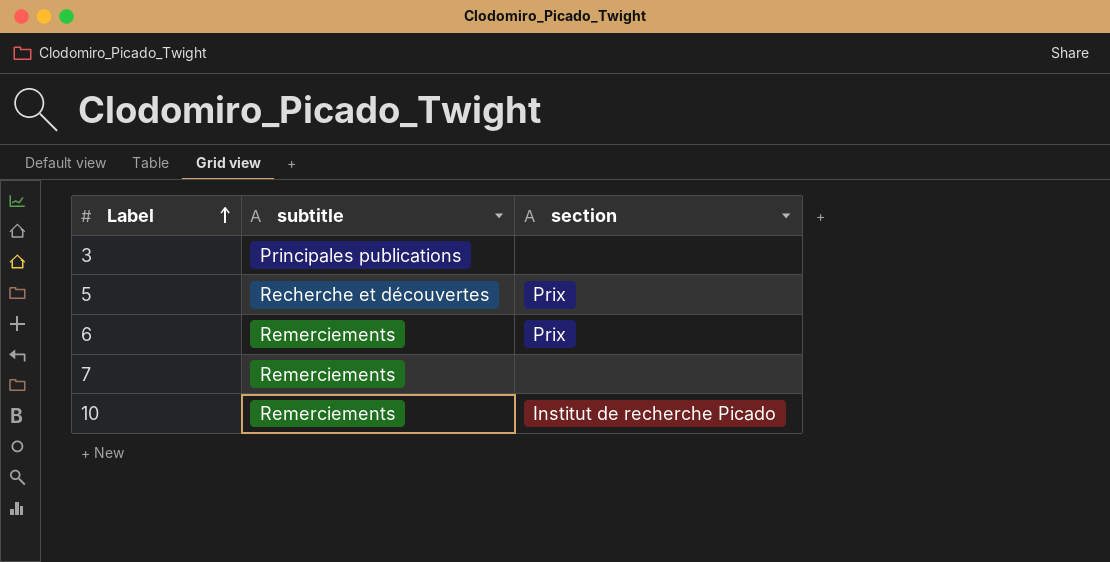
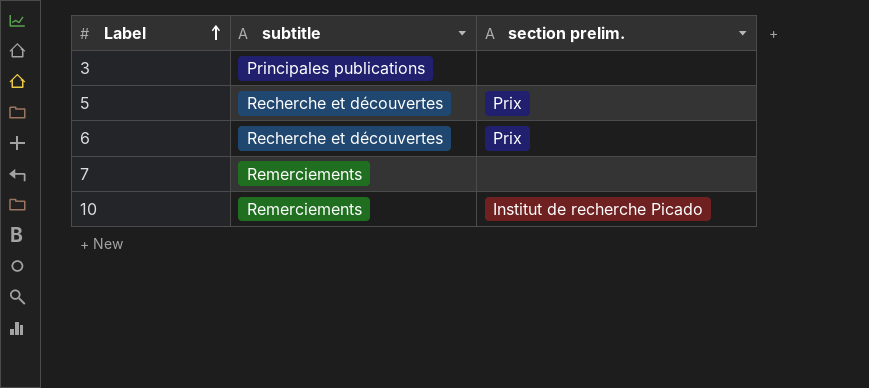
column name: section -> section prelim.
6 | subtitle: Remerciements -> Recherche et découvertes

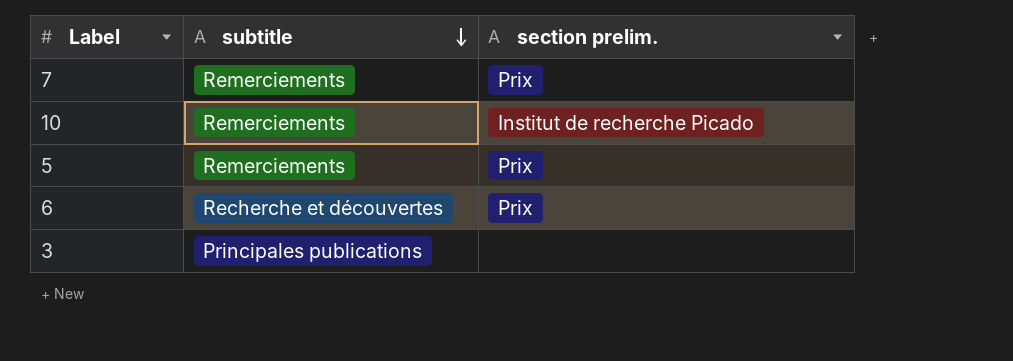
row order: Label ascending -> subtitle descending
7 | section prelim.: none -> Prix
5 | subtitle: Recherche et découvertes -> Remerciements

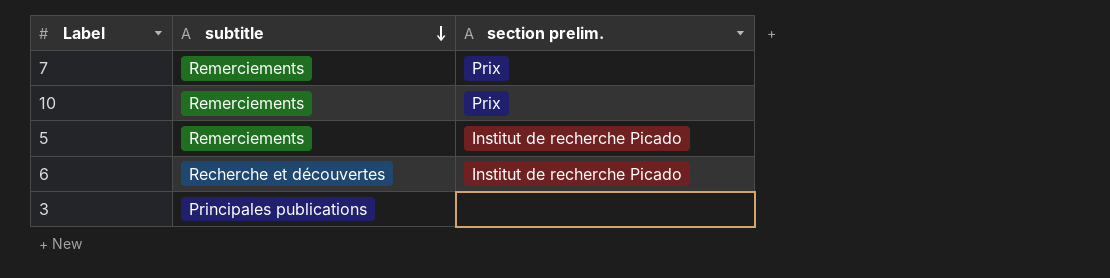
10 | section prelim.: Institut de recherche Picado -> Prix
5 | section prelim.: Prix -> Institut de recherche Picado
6 | section prelim.: Prix -> Institut de recherche Picado

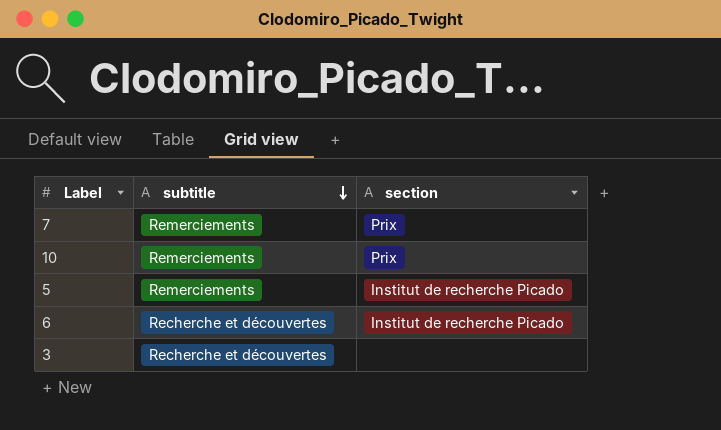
column name: section prelim. -> section
3 | subtitle: Principales publications -> Recherche et découvertes

